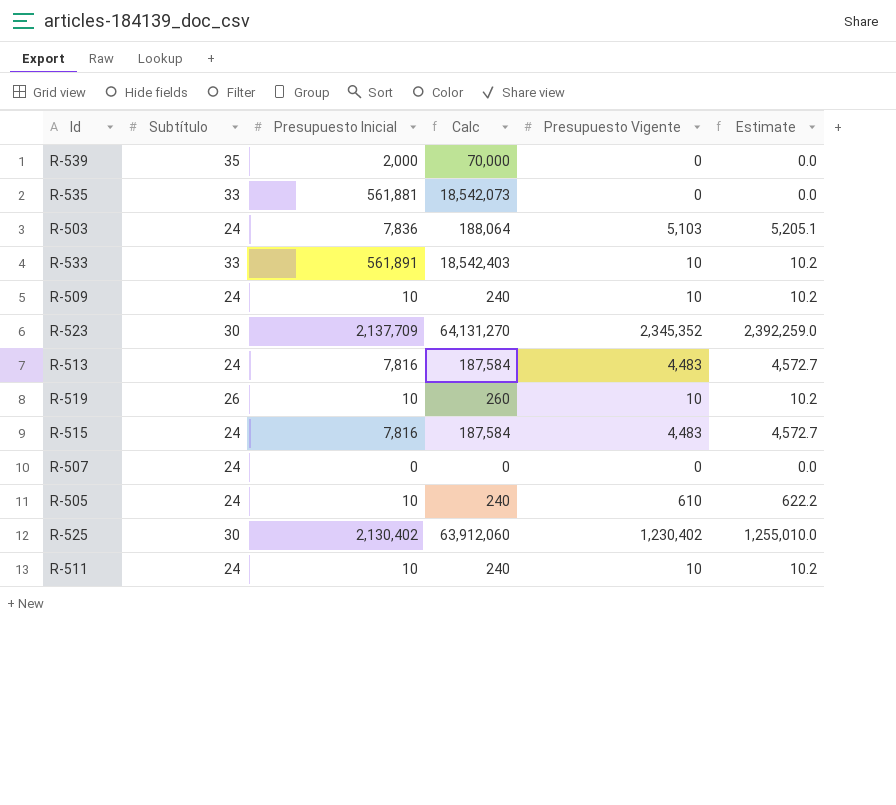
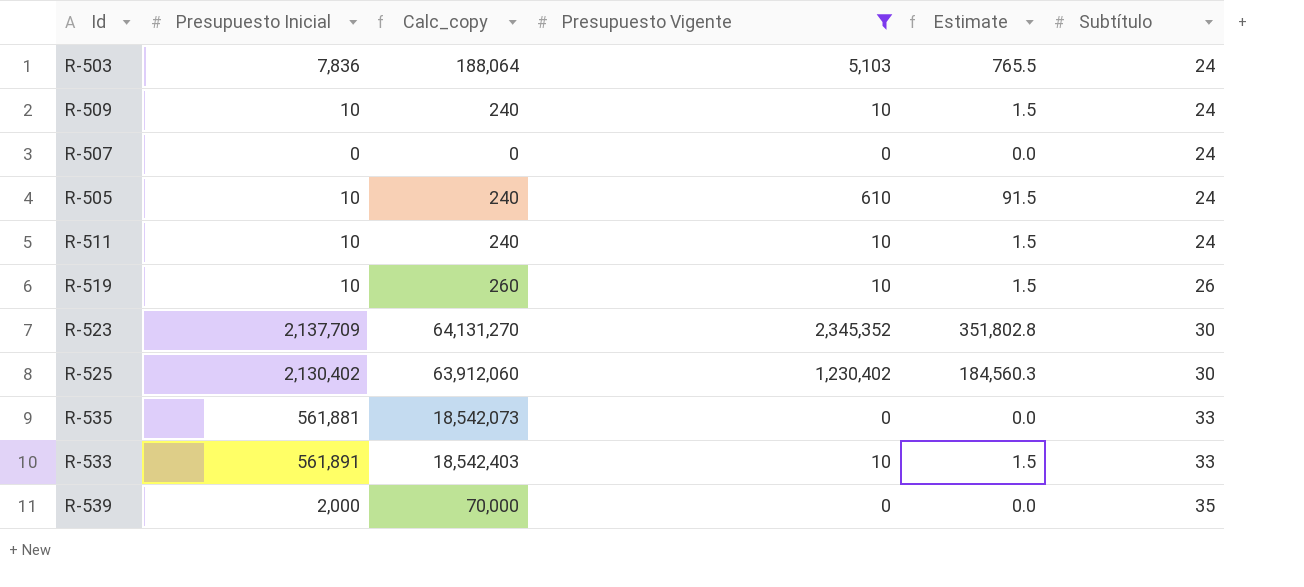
filter: none -> Presupuesto Vigente != 4,483
row order: none -> Subtítulo ascending
column name: Calc -> Calc_copy
column Estimate | formula: [Presupuesto Vigente] * 1.02 -> [Presupuesto Vigente] * 0.15
column Subtítulo | position: 2 -> 6

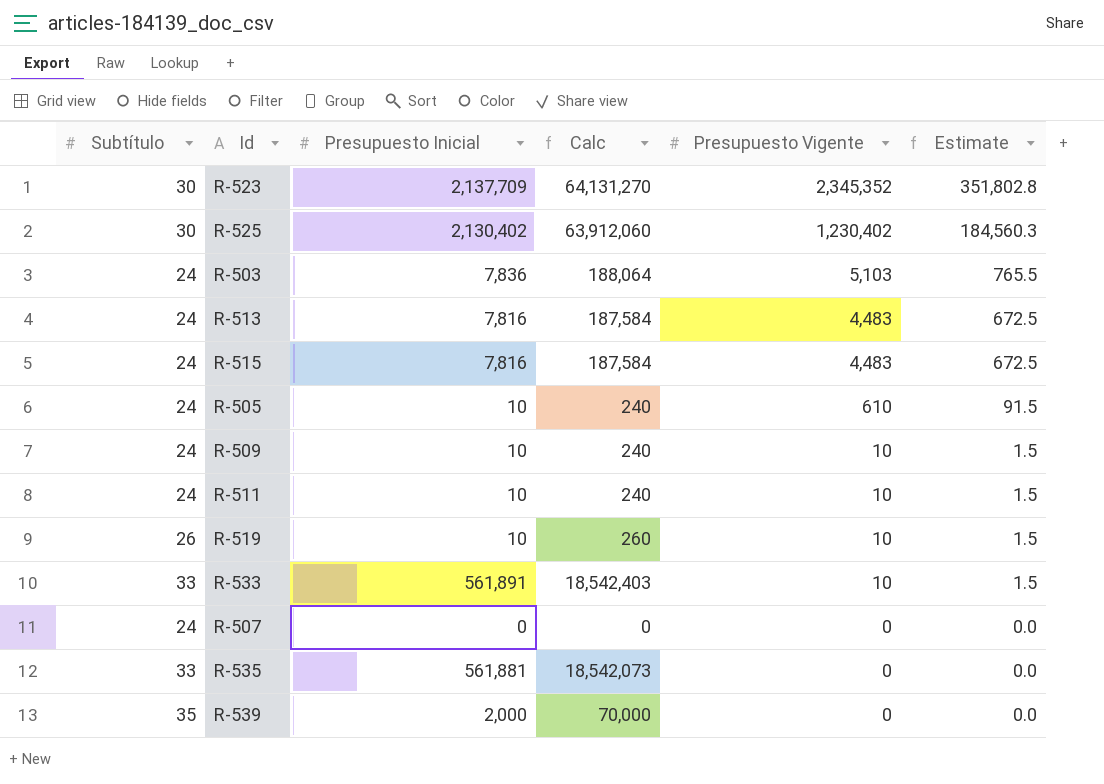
filter: Presupuesto Vigente != 4,483 -> none
row order: Subtítulo ascending -> Presupuesto Vigente descending
column Subtítulo | position: 6 -> 1
column name: Calc_copy -> Calc

